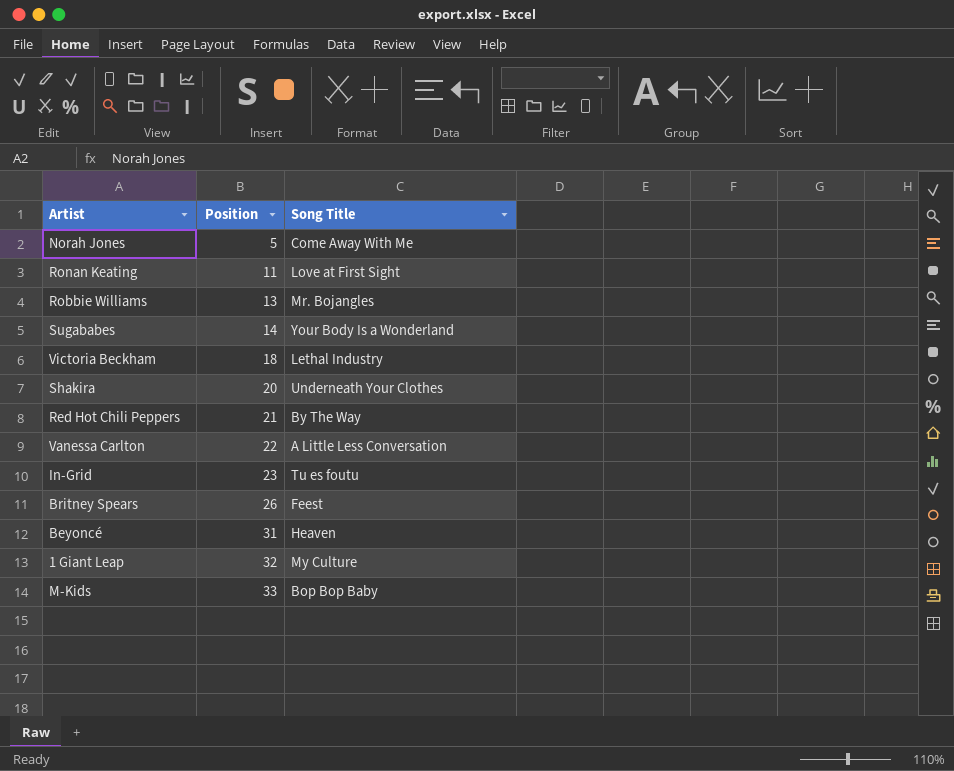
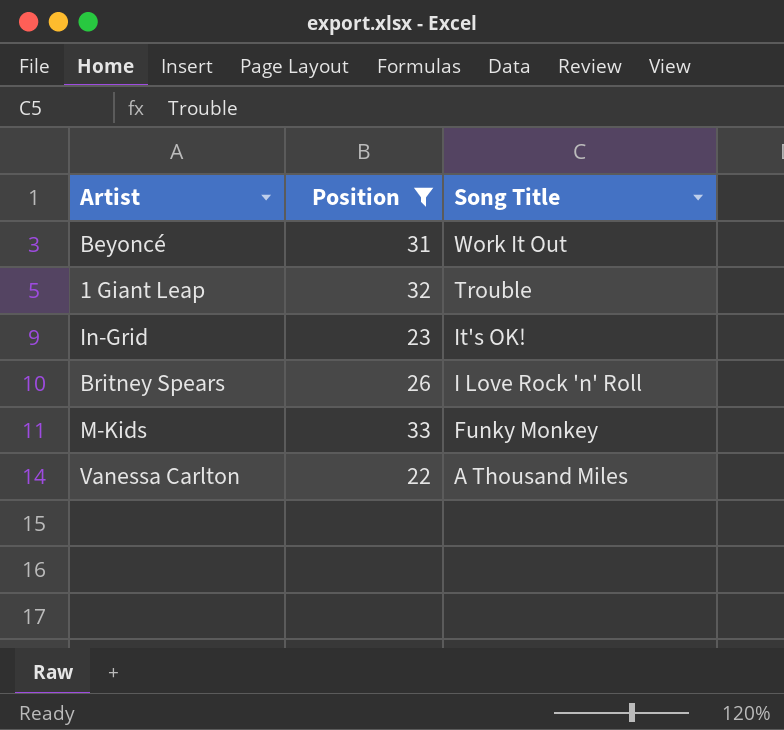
filter: none -> Position >= 22
row order: Position ascending -> Song Title descending
Beyoncé | Song Title: Heaven -> Work It Out
1 Giant Leap | Song Title: My Culture -> Trouble
In-Grid | Song Title: Tu es foutu -> It's OK!
Britney Spears | Song Title: Feest -> I Love Rock 'n' Roll
M-Kids | Song Title: Bop Bop Baby -> Funky Monkey
Vanessa Carlton | Song Title: A Little Less Conversation -> A Thousand Miles

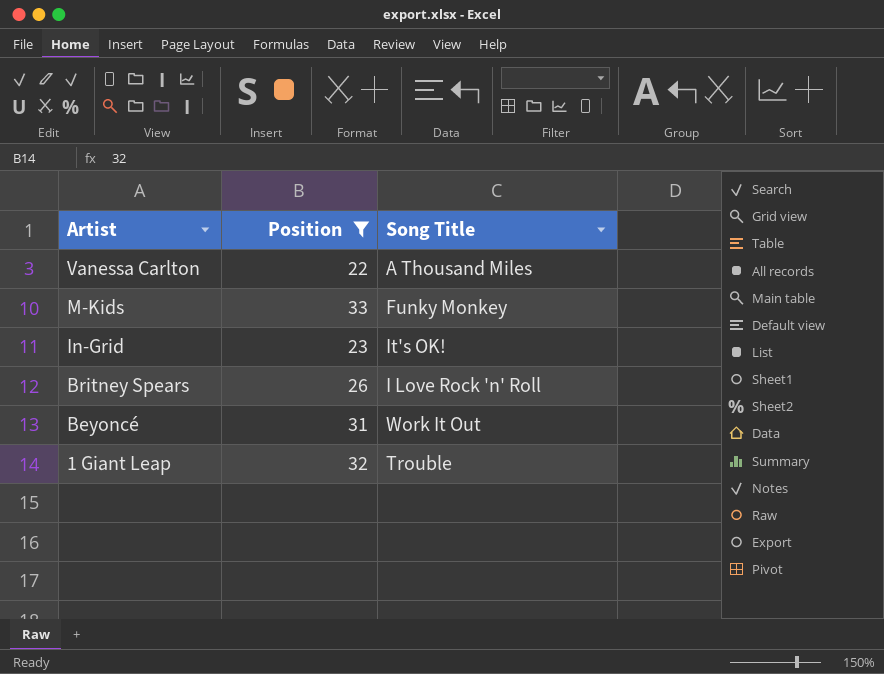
row order: Song Title descending -> Artist descending

